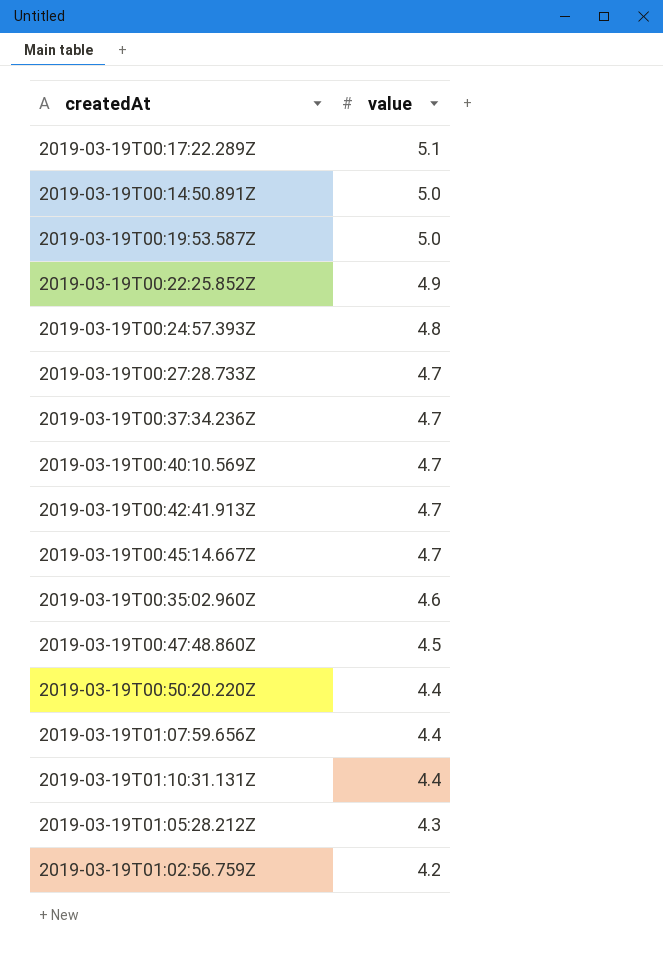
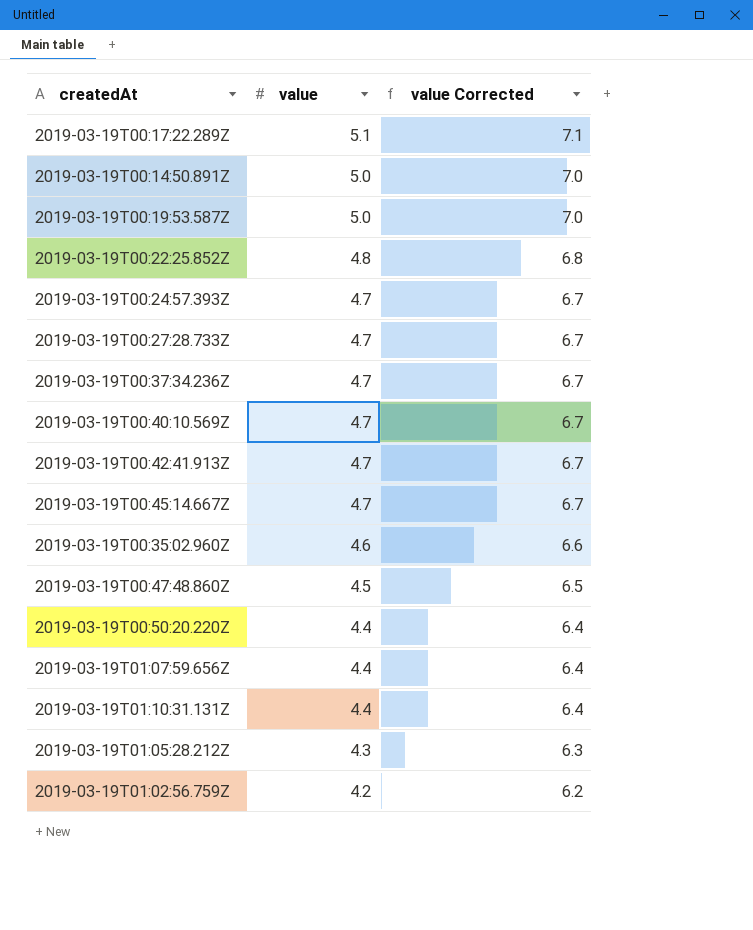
column value Corrected | formula: none -> [value] + 2
2019-03-19T00:22:25.852Z | value: 4.9 -> 4.8
2019-03-19T00:24:57.393Z | value: 4.8 -> 4.7

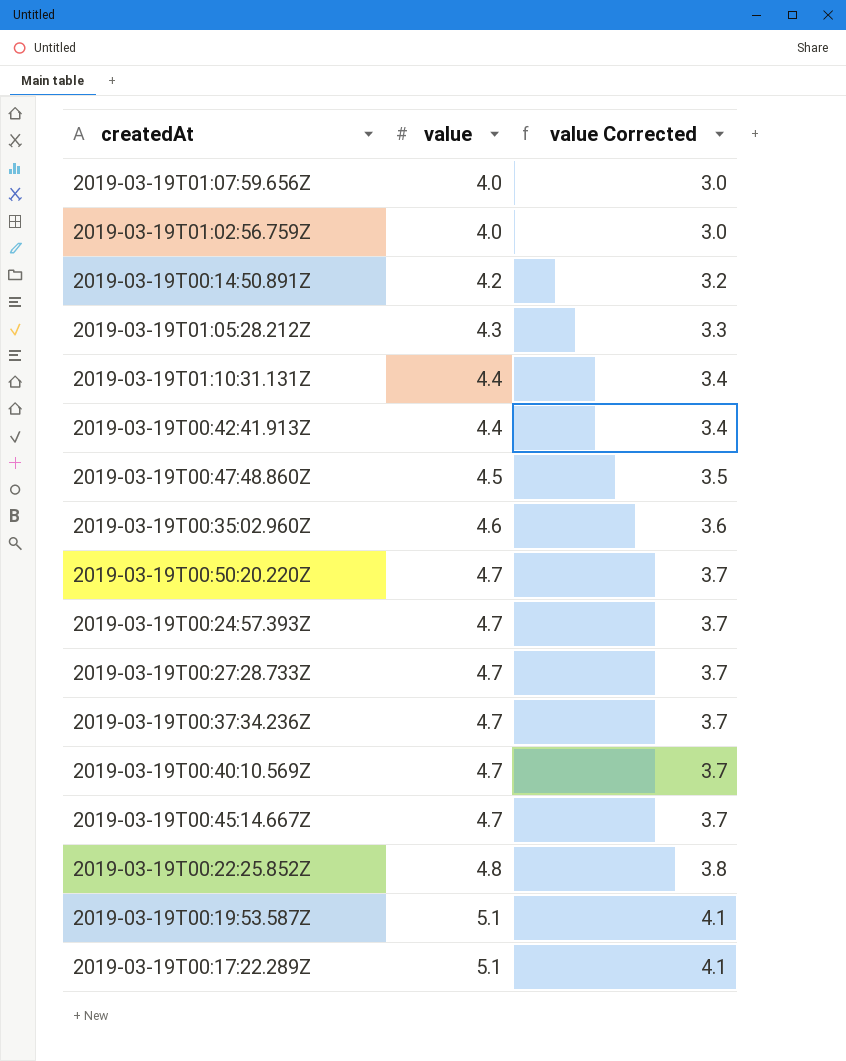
row order: value descending -> value ascending
column value Corrected | formula: [value] + 2 -> [value] - 1
2019-03-19T01:07:59.656Z | value: 4.4 -> 4.0
2019-03-19T01:02:56.759Z | value: 4.2 -> 4.0
2019-03-19T00:14:50.891Z | value: 5.0 -> 4.2
2019-03-19T00:42:41.913Z | value: 4.7 -> 4.4
2019-03-19T00:50:20.220Z | value: 4.4 -> 4.7
2019-03-19T00:19:53.587Z | value: 5.0 -> 5.1

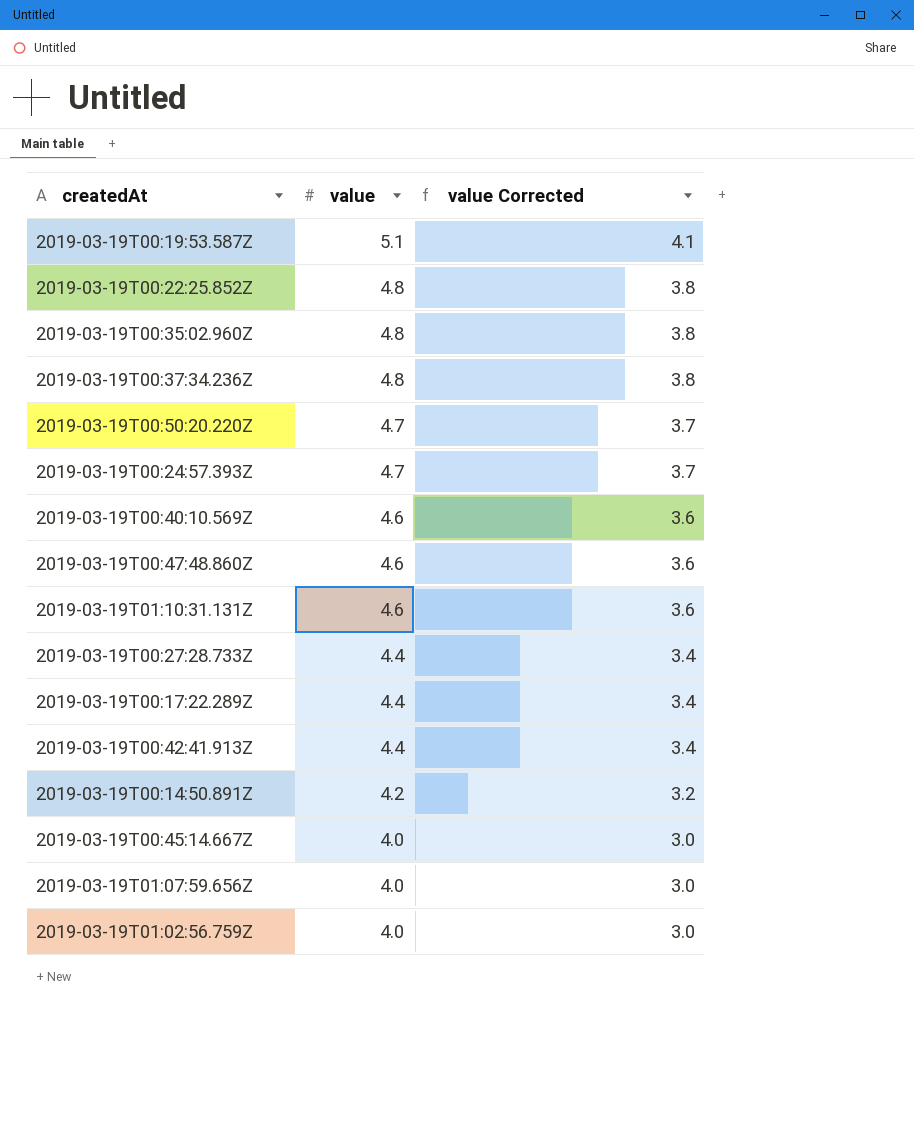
row order: value ascending -> value descending
row 2019-03-19T01:05:28.212Z: 4.3 | 3.3 -> none
2019-03-19T00:35:02.960Z | value: 4.6 -> 4.8
2019-03-19T00:35:02.960Z | value Corrected: 3.6 -> 3.8
2019-03-19T00:37:34.236Z | value: 4.7 -> 4.8
2019-03-19T00:37:34.236Z | value Corrected: 3.7 -> 3.8
2019-03-19T00:40:10.569Z | value: 4.7 -> 4.6
2019-03-19T00:40:10.569Z | value Corrected: 3.7 -> 3.6
2019-03-19T00:47:48.860Z | value: 4.5 -> 4.6
2019-03-19T00:47:48.860Z | value Corrected: 3.5 -> 3.6
2019-03-19T01:10:31.131Z | value: 4.4 -> 4.6
2019-03-19T01:10:31.131Z | value Corrected: 3.4 -> 3.6
2019-03-19T00:27:28.733Z | value: 4.7 -> 4.4
2019-03-19T00:27:28.733Z | value Corrected: 3.7 -> 3.4
2019-03-19T00:17:22.289Z | value: 5.1 -> 4.4
2019-03-19T00:17:22.289Z | value Corrected: 4.1 -> 3.4
2019-03-19T00:45:14.667Z | value: 4.7 -> 4.0
2019-03-19T00:45:14.667Z | value Corrected: 3.7 -> 3.0

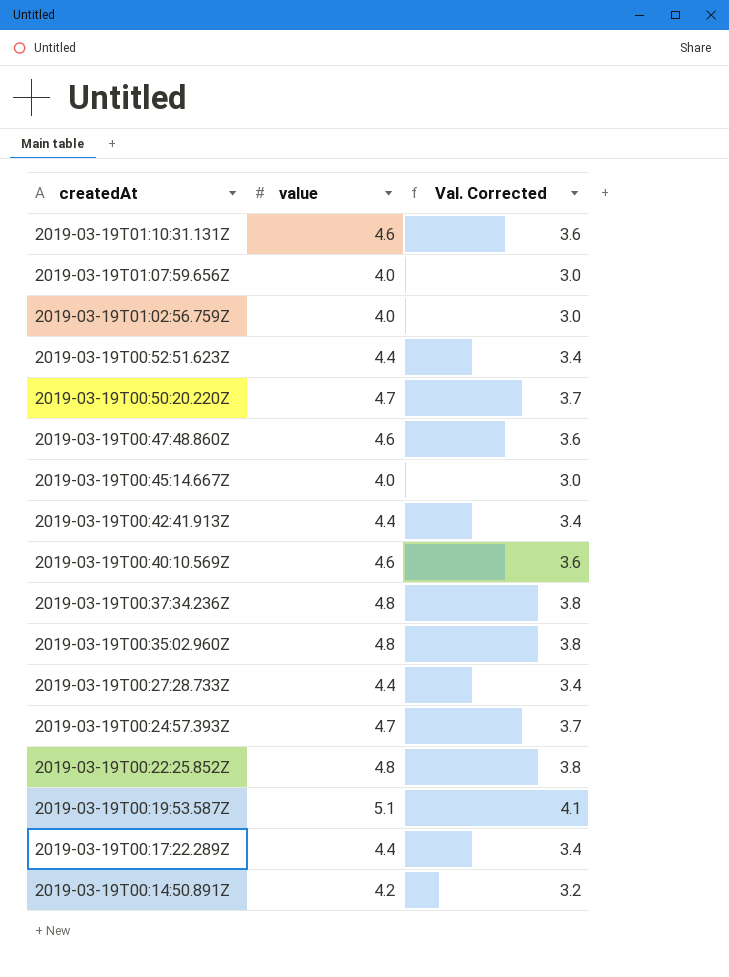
row order: value descending -> createdAt descending
column name: value Corrected -> Val. Corrected
row 2019-03-19T00:52:51.623Z: none -> 4.4 | 3.4

